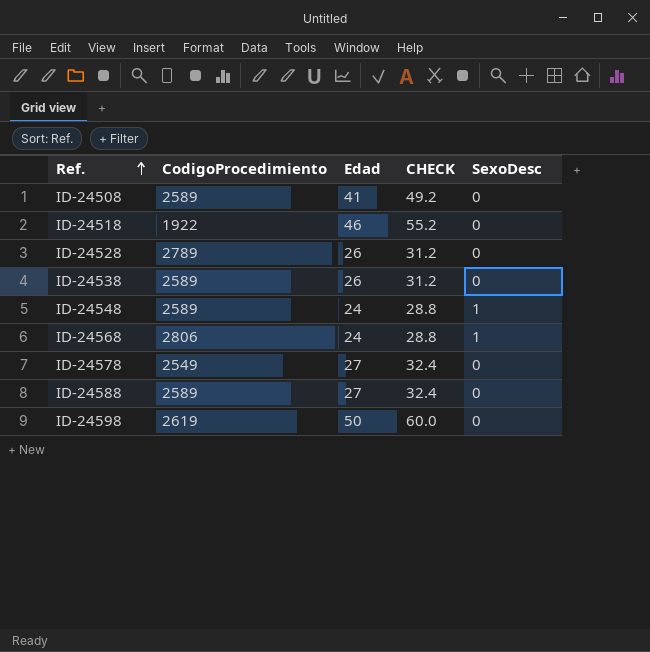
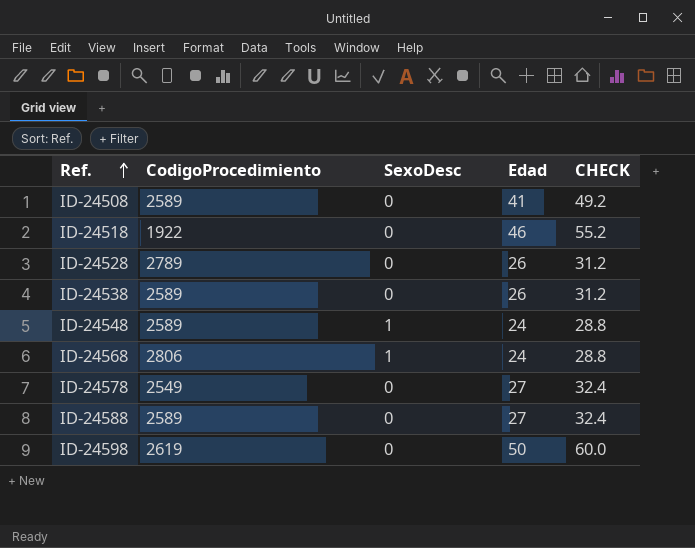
column SexoDesc | position: 5 -> 3

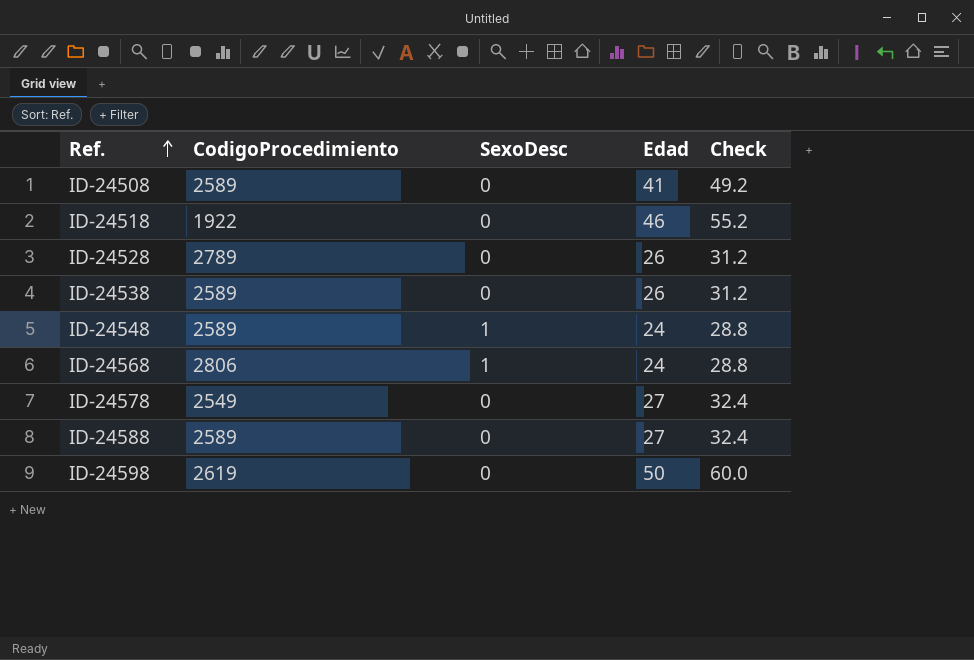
column name: CHECK -> Check

